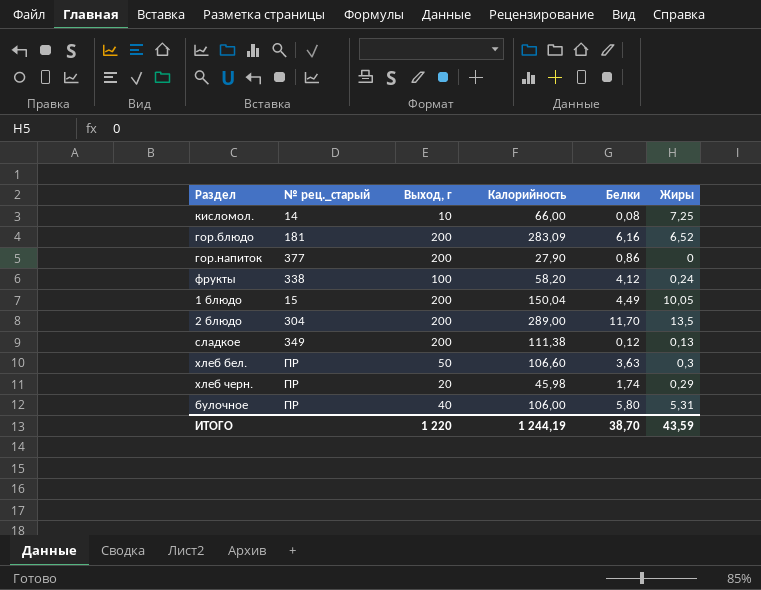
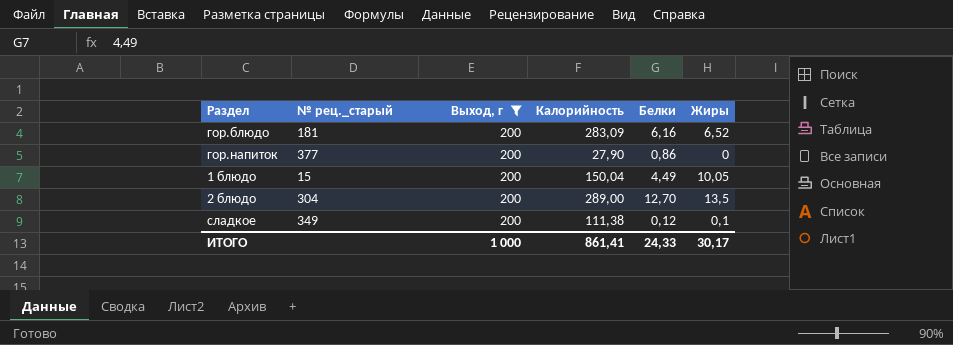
filter: none -> Выход, г = 200
2 блюдо | Белки: 11,70 -> 12,70
сладкое | Жиры: 0,13 -> 0,1
ИТОГО | Выход, г: 1 220 -> 1 000
ИТОГО | Калорийность: 1 244,19 -> 861,41
ИТОГО | Белки: 38,70 -> 24,33
ИТОГО | Жиры: 43,59 -> 30,17

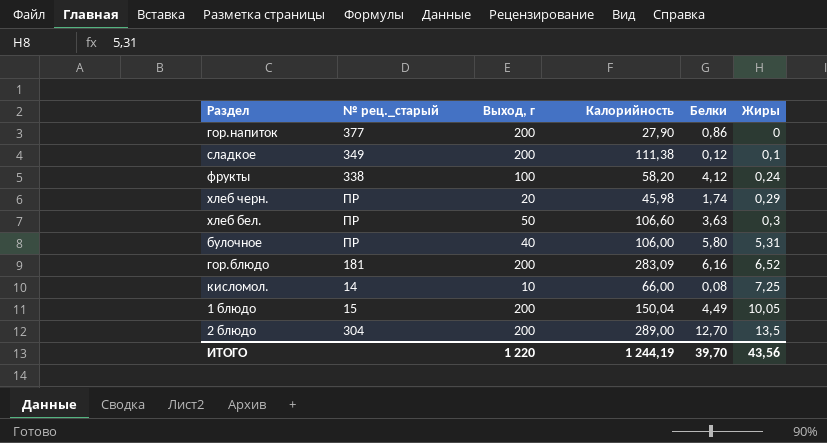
filter: Выход, г = 200 -> none
row order: none -> Жиры ascending
ИТОГО | Выход, г: 1 000 -> 1 220
ИТОГО | Калорийность: 861,41 -> 1 244,19
ИТОГО | Белки: 24,33 -> 39,70
ИТОГО | Жиры: 30,17 -> 43,56

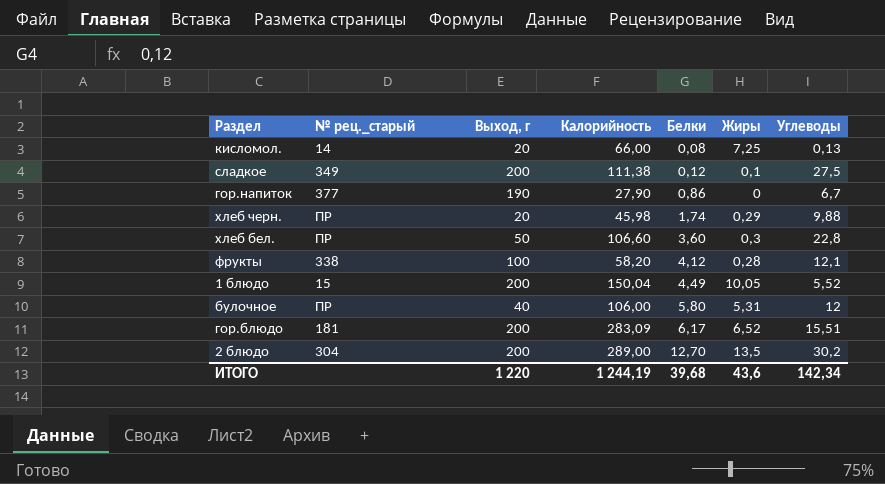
row order: Жиры ascending -> Белки ascending
column Углеводы | position: none -> 7
кисломол. | Выход, г: 10 -> 20
гор.напиток | Выход, г: 200 -> 190
хлеб бел. | Белки: 3,63 -> 3,60
фрукты | Жиры: 0,24 -> 0,28
гор.блюдо | Белки: 6,16 -> 6,17
ИТОГО | Белки: 39,70 -> 39,68
ИТОГО | Жиры: 43,56 -> 43,6

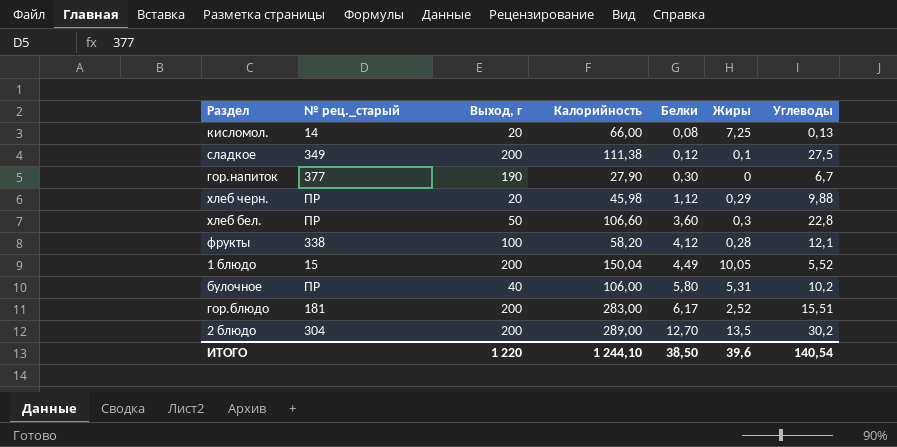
гор.напиток | Белки: 0,86 -> 0,30
хлеб черн. | Белки: 1,74 -> 1,12
булочное | Углеводы: 12 -> 10,2
гор.блюдо | Калорийность: 283,09 -> 283,00
гор.блюдо | Жиры: 6,52 -> 2,52
ИТОГО | Калорийность: 1 244,19 -> 1 244,10
ИТОГО | Белки: 39,68 -> 38,50
ИТОГО | Жиры: 43,6 -> 39,6
ИТОГО | Углеводы: 142,34 -> 140,54

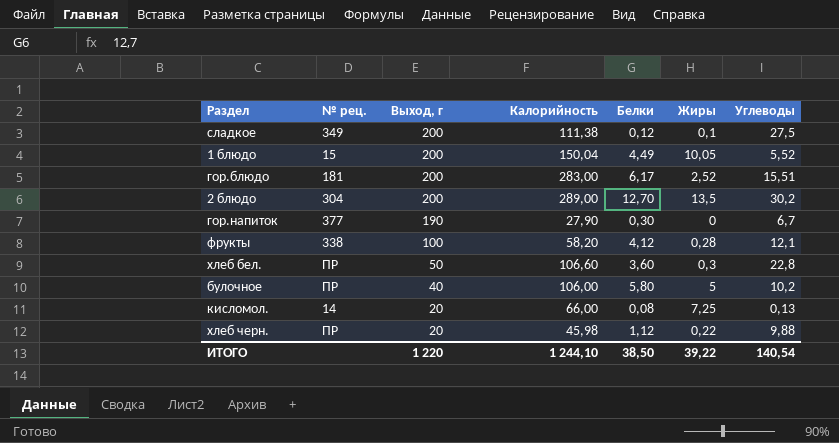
row order: Белки ascending -> Выход, г descending
column name: № рец._старый -> № рец.
булочное | Жиры: 5,31 -> 5
хлеб черн. | Жиры: 0,29 -> 0,22
ИТОГО | Жиры: 39,6 -> 39,22

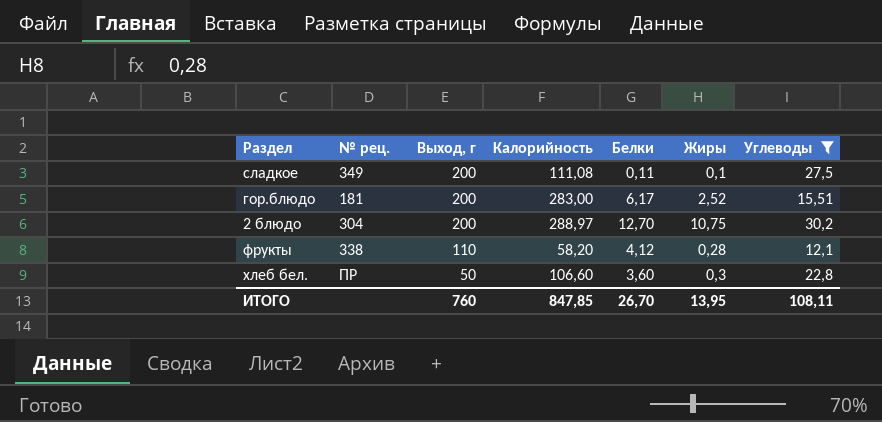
filter: none -> Углеводы >= 12,1
сладкое | Калорийность: 111,38 -> 111,08
сладкое | Белки: 0,12 -> 0,11
2 блюдо | Калорийность: 289,00 -> 288,97
2 блюдо | Жиры: 13,5 -> 10,75
фрукты | Выход, г: 100 -> 110
ИТОГО | Выход, г: 1 220 -> 760
ИТОГО | Калорийность: 1 244,10 -> 847,85
ИТОГО | Белки: 38,50 -> 26,70
ИТОГО | Жиры: 39,22 -> 13,95
ИТОГО | Углеводы: 140,54 -> 108,11

